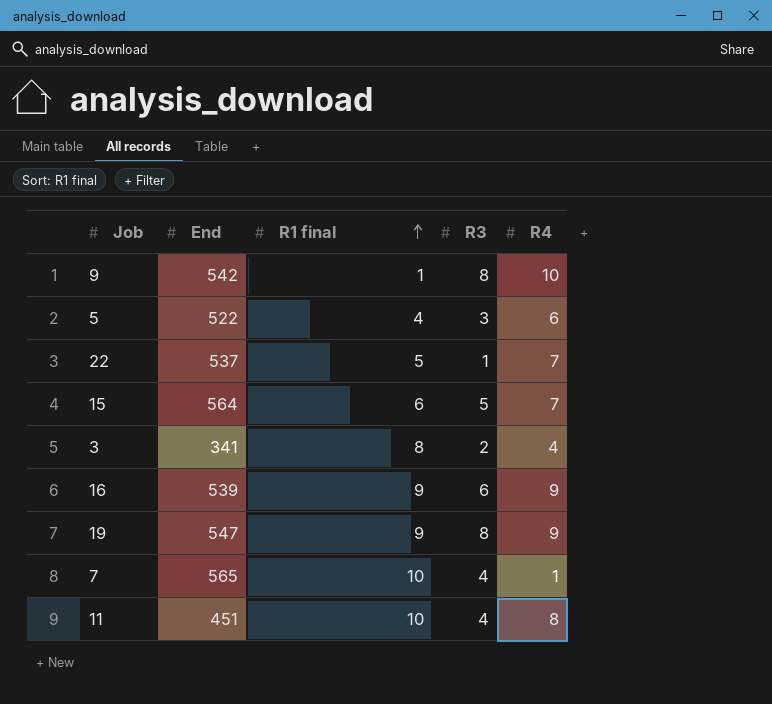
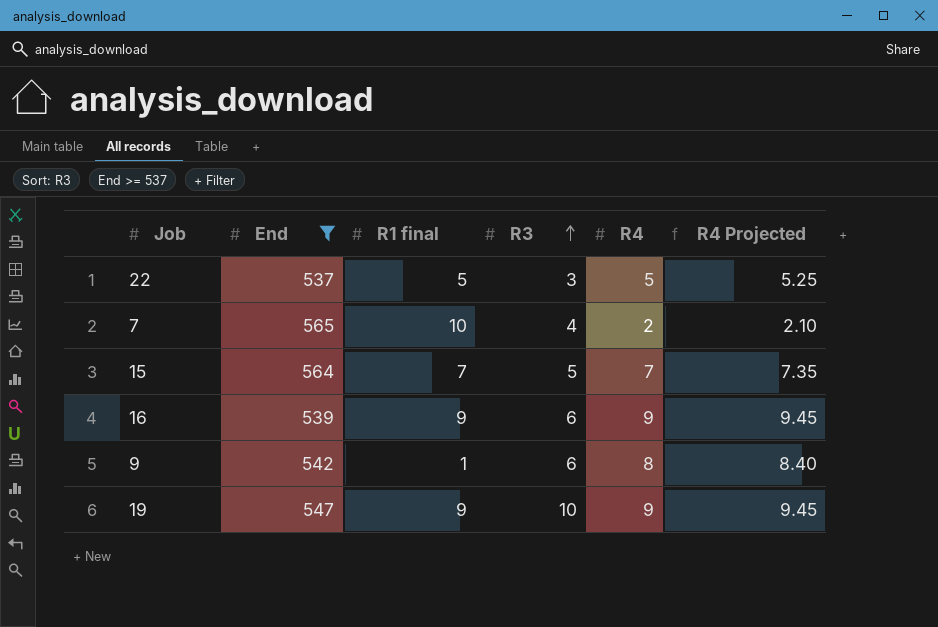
filter: none -> End >= 537
row order: R1 final ascending -> R3 ascending
column R4 Projected | formula: none -> [R4] * 1.05
22 | R3: 1 -> 3
22 | R4: 7 -> 5
7 | R4: 1 -> 2
15 | R1 final: 6 -> 7
9 | R3: 8 -> 6
9 | R4: 10 -> 8
19 | R3: 8 -> 10

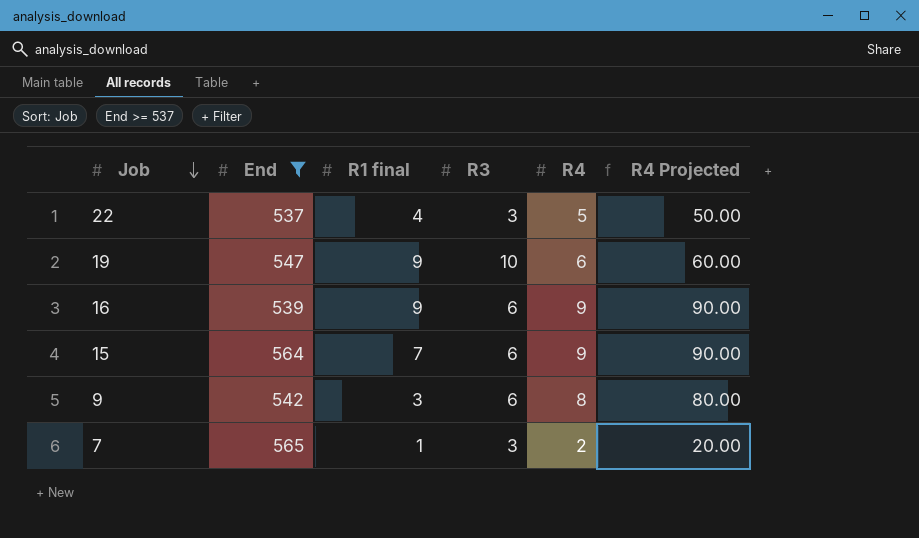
row order: R3 ascending -> Job descending
column R4 Projected | formula: [R4] * 1.05 -> [R4] * 10
22 | R1 final: 5 -> 4
19 | R4: 9 -> 6
15 | R3: 5 -> 6
15 | R4: 7 -> 9
9 | R1 final: 1 -> 3
7 | R1 final: 10 -> 1
7 | R3: 4 -> 3

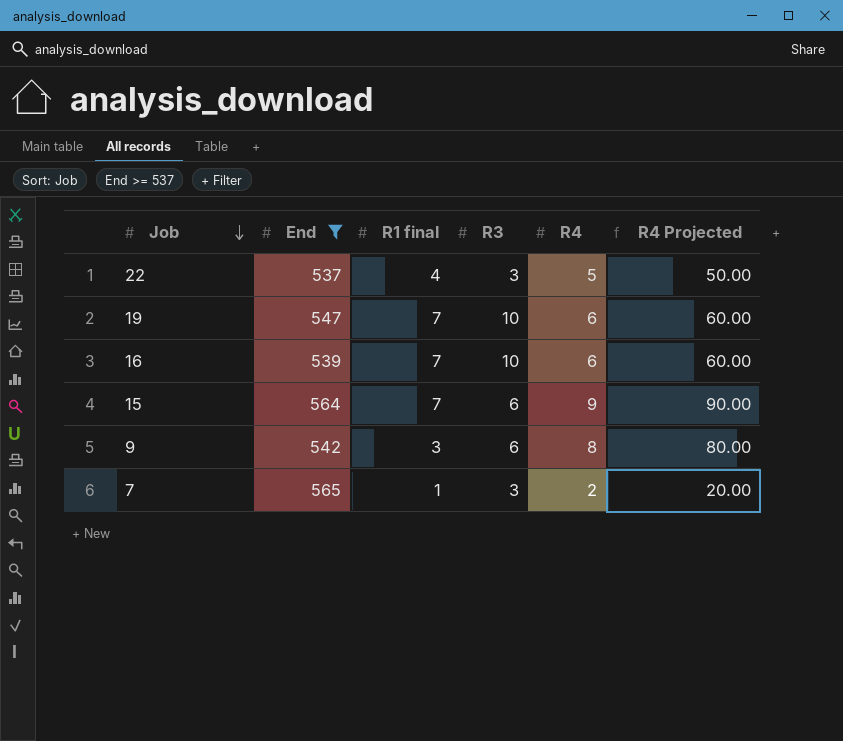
19 | R1 final: 9 -> 7
16 | R1 final: 9 -> 7
16 | R3: 6 -> 10
16 | R4: 9 -> 6
16 | R4 Projected: 90.00 -> 60.00

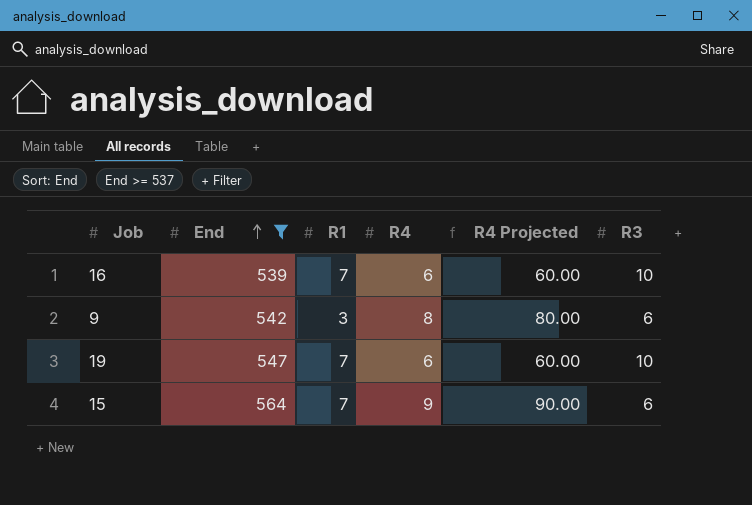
row order: Job descending -> End ascending
column name: R1 final -> R1
column R3 | position: 4 -> 6
row 22: 537 | 4 | 3 | 5 | 50.00 -> none
row 7: 565 | 1 | 3 | 2 | 20.00 -> none

